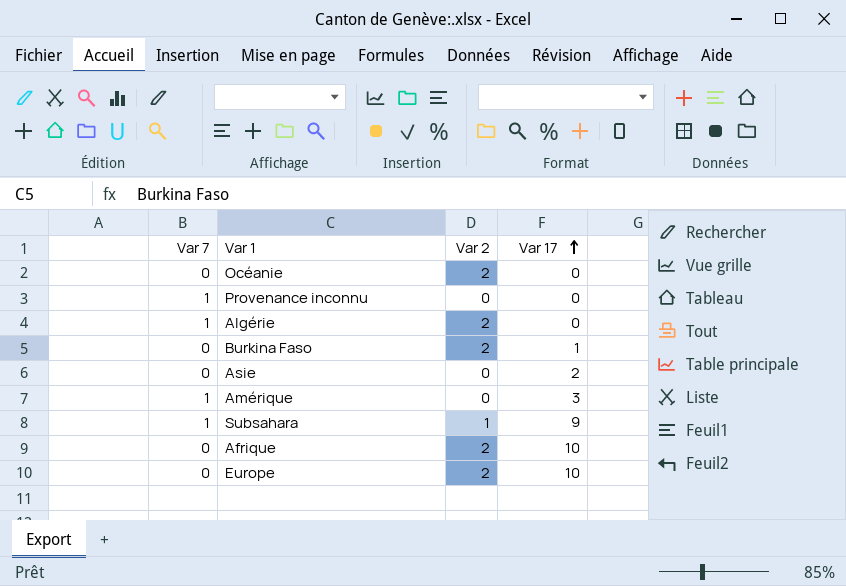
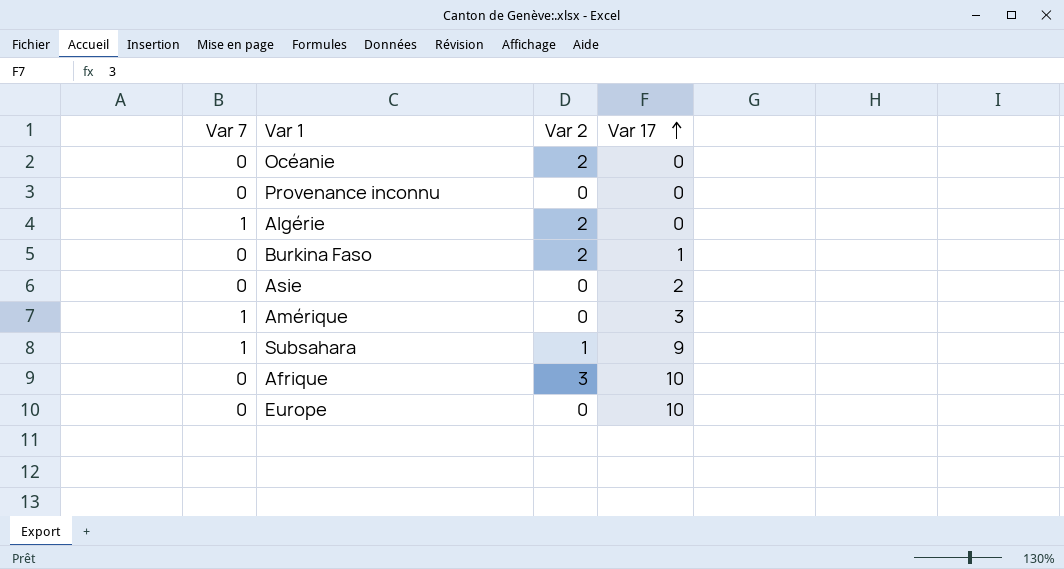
Provenance inconnu | Var 7: 1 -> 0
Afrique | Var 2: 2 -> 3
Europe | Var 2: 2 -> 0

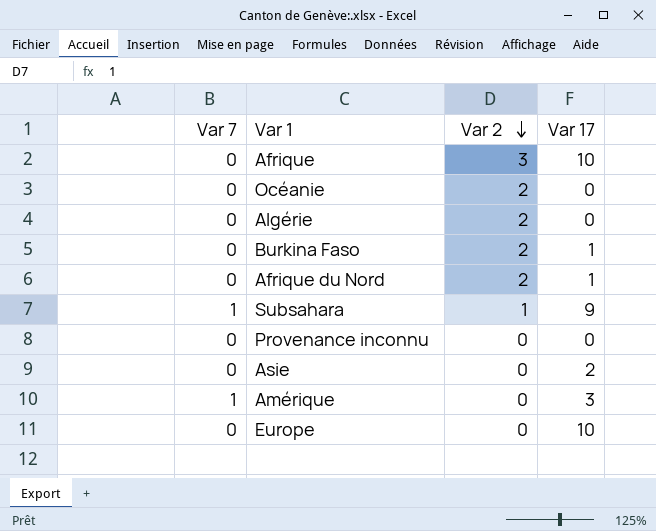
row order: Var 17 ascending -> Var 2 descending
Algérie | Var 7: 1 -> 0
row Afrique du Nord: none -> 0 | 2 | 1

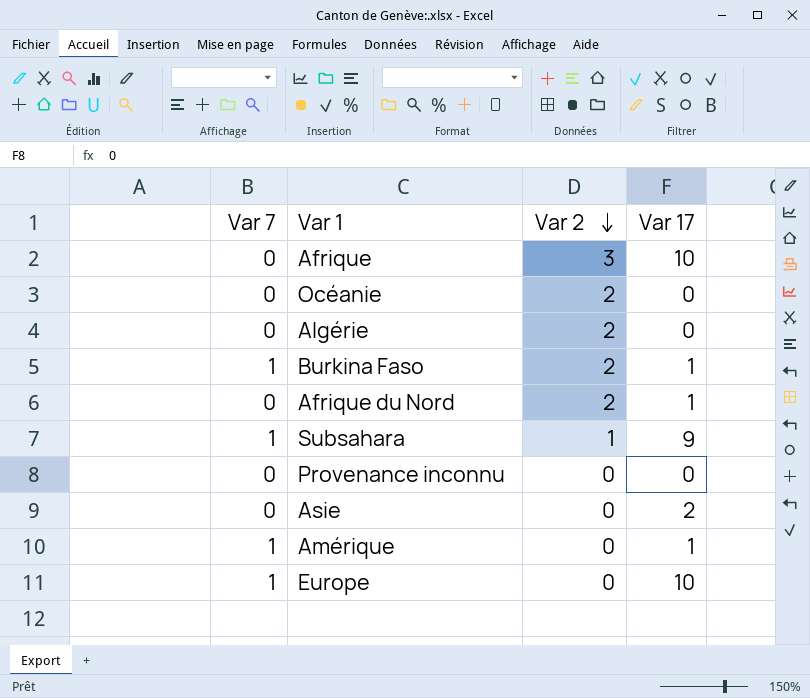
Burkina Faso | Var 7: 0 -> 1
Amérique | Var 17: 3 -> 1
Europe | Var 7: 0 -> 1

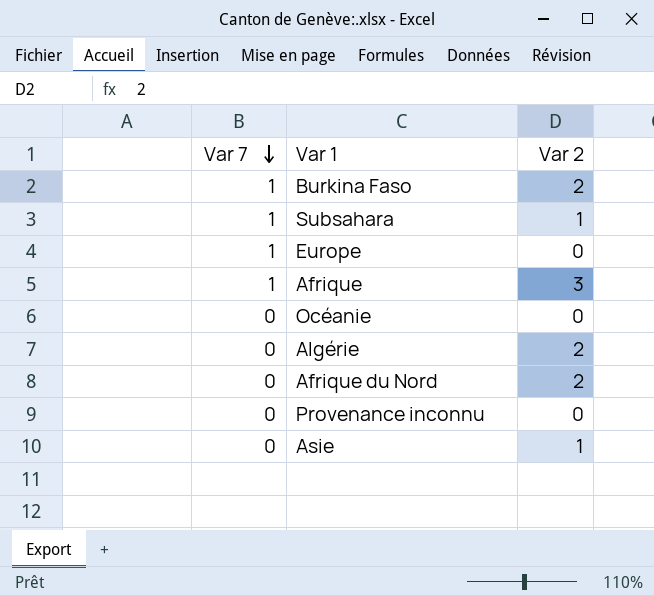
row order: Var 2 descending -> Var 7 descending
column Var 17 | position: 4 -> none
row Amérique: 1 | 0 | 1 -> none
Afrique | Var 7: 0 -> 1
Océanie | Var 2: 2 -> 0
Asie | Var 2: 0 -> 1

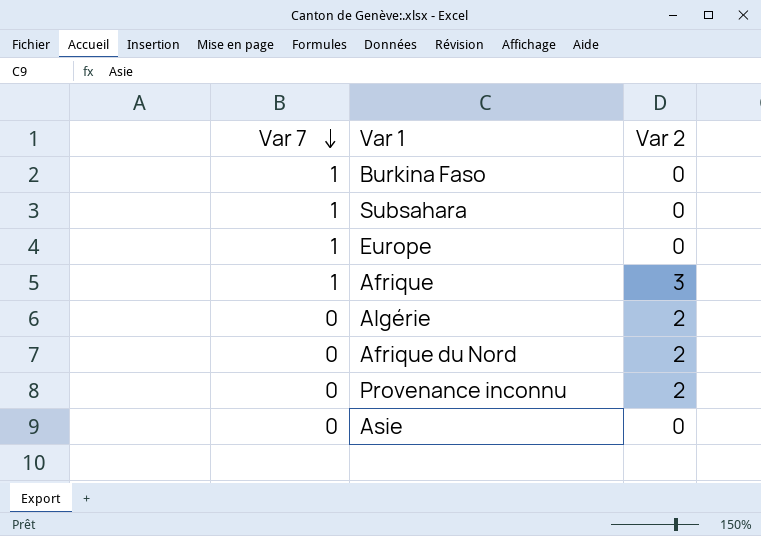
row Océanie: 0 | 0 -> none
Burkina Faso | Var 2: 2 -> 0
Subsahara | Var 2: 1 -> 0
Provenance inconnu | Var 2: 0 -> 2
Asie | Var 2: 1 -> 0

